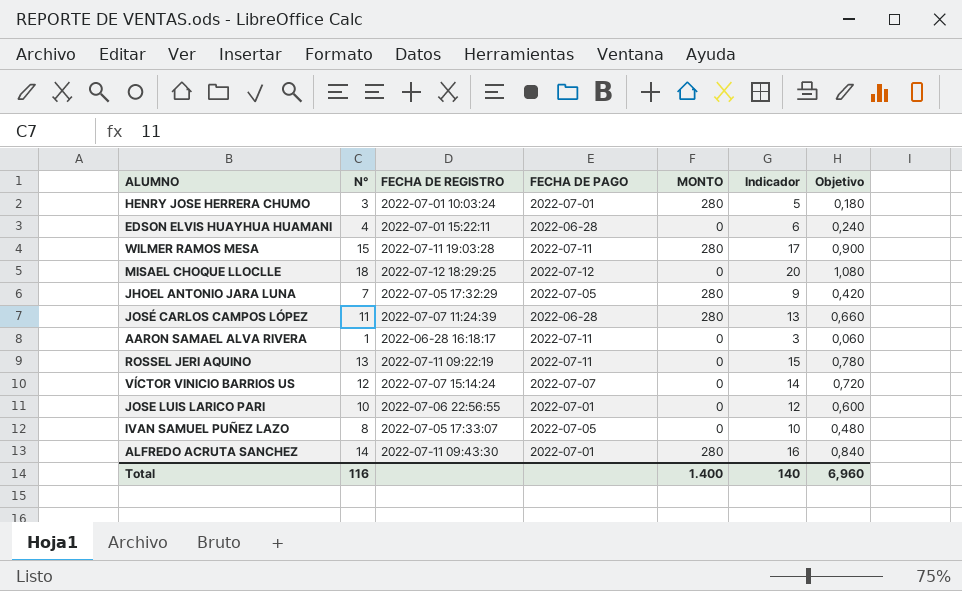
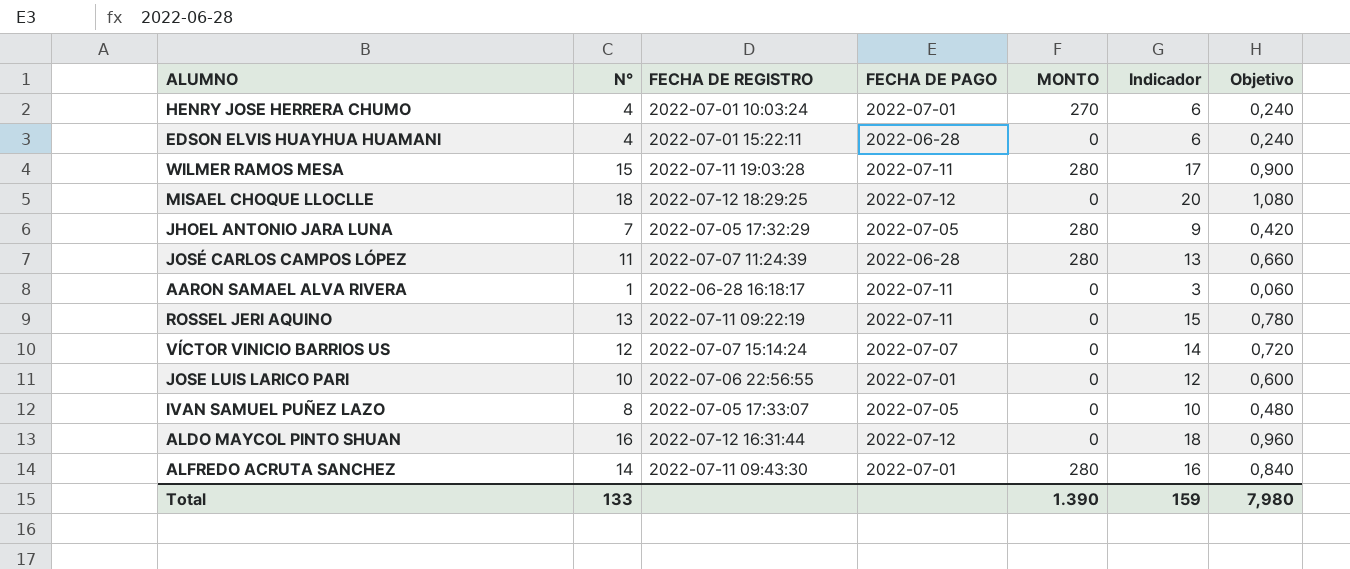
HENRY JOSE HERRERA CHUMO | N°: 3 -> 4
HENRY JOSE HERRERA CHUMO | MONTO: 280 -> 270
HENRY JOSE HERRERA CHUMO | Indicador: 5 -> 6
HENRY JOSE HERRERA CHUMO | Objetivo: 0,180 -> 0,240
row ALDO MAYCOL PINTO SHUAN: none -> 16 | 2022-07-12 16:31:44 | 2022-07-12 | 0 | 18 | 0,960
Total | N°: 116 -> 133
Total | MONTO: 1.400 -> 1.390
Total | Indicador: 140 -> 159
Total | Objetivo: 6,960 -> 7,980

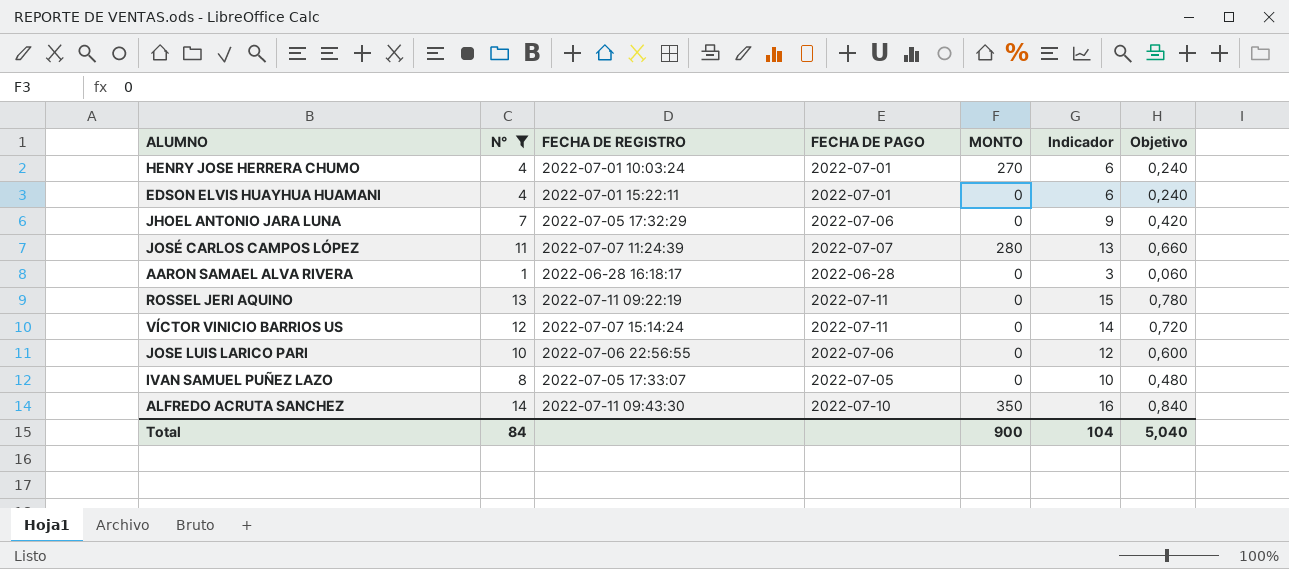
filter: none -> N° <= 14
EDSON ELVIS HUAYHUA HUAMANI | FECHA DE PAGO: 2022-06-28 -> 2022-07-01
JHOEL ANTONIO JARA LUNA | FECHA DE PAGO: 2022-07-05 -> 2022-07-06
JHOEL ANTONIO JARA LUNA | MONTO: 280 -> 0
JOSÉ CARLOS CAMPOS LÓPEZ | FECHA DE PAGO: 2022-06-28 -> 2022-07-07
AARON SAMAEL ALVA RIVERA | FECHA DE PAGO: 2022-07-11 -> 2022-06-28
VÍCTOR VINICIO BARRIOS US | FECHA DE PAGO: 2022-07-07 -> 2022-07-11
JOSE LUIS LARICO PARI | FECHA DE PAGO: 2022-07-01 -> 2022-07-06
ALFREDO ACRUTA SANCHEZ | FECHA DE PAGO: 2022-07-01 -> 2022-07-10
ALFREDO ACRUTA SANCHEZ | MONTO: 280 -> 350
Total | N°: 133 -> 84
Total | MONTO: 1.390 -> 900
Total | Indicador: 159 -> 104
Total | Objetivo: 7,980 -> 5,040

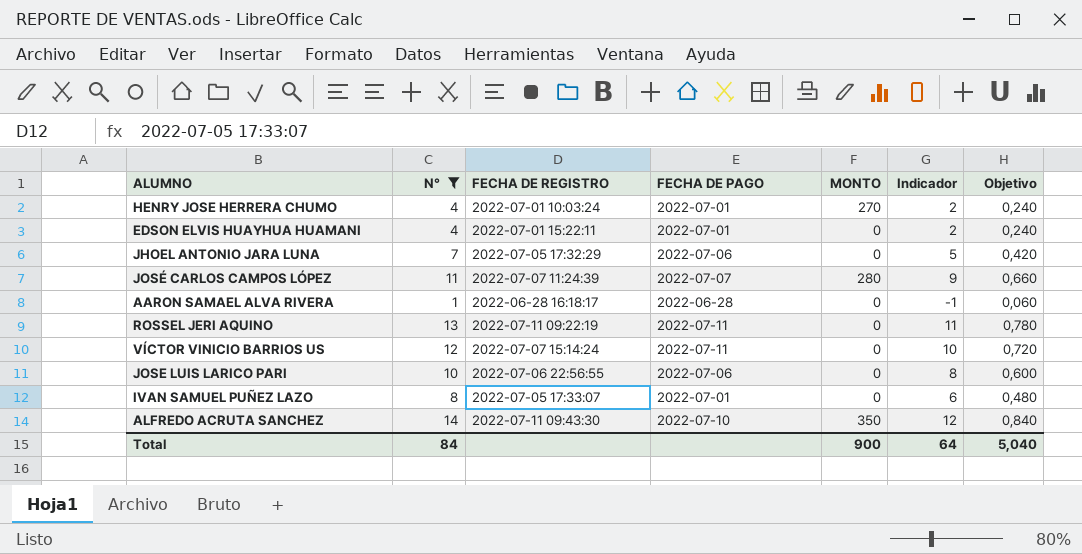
column Indicador | formula: [N°] + 2 -> [N°] - 2
IVAN SAMUEL PUÑEZ LAZO | FECHA DE PAGO: 2022-07-05 -> 2022-07-01
Total | Indicador: 104 -> 64

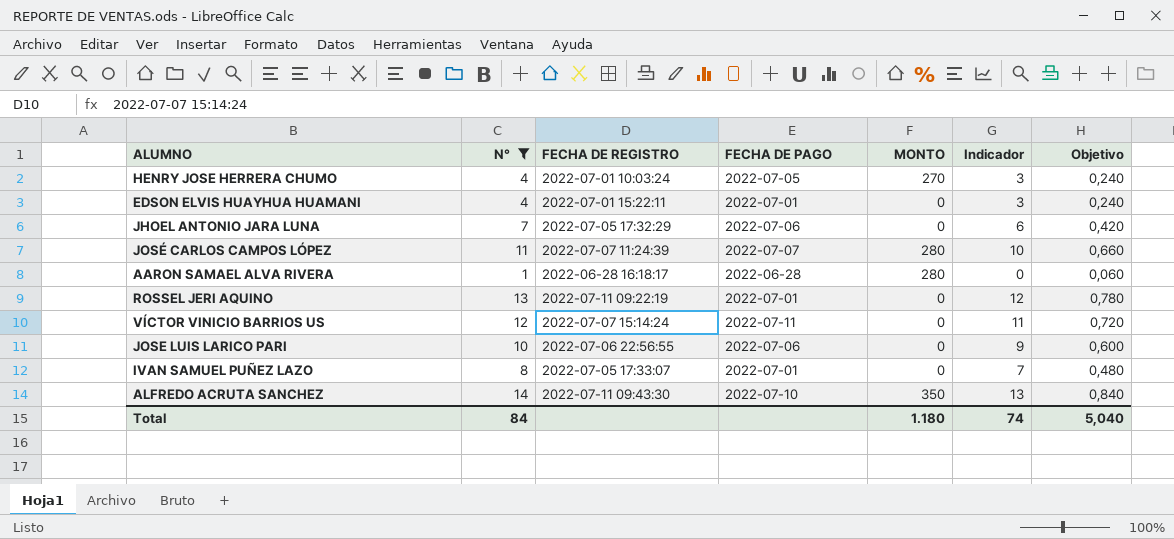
column Indicador | formula: [N°] - 2 -> [N°] - 1
HENRY JOSE HERRERA CHUMO | FECHA DE PAGO: 2022-07-01 -> 2022-07-05
AARON SAMAEL ALVA RIVERA | MONTO: 0 -> 280
ROSSEL JERI AQUINO | FECHA DE PAGO: 2022-07-11 -> 2022-07-01
Total | MONTO: 900 -> 1.180
Total | Indicador: 64 -> 74

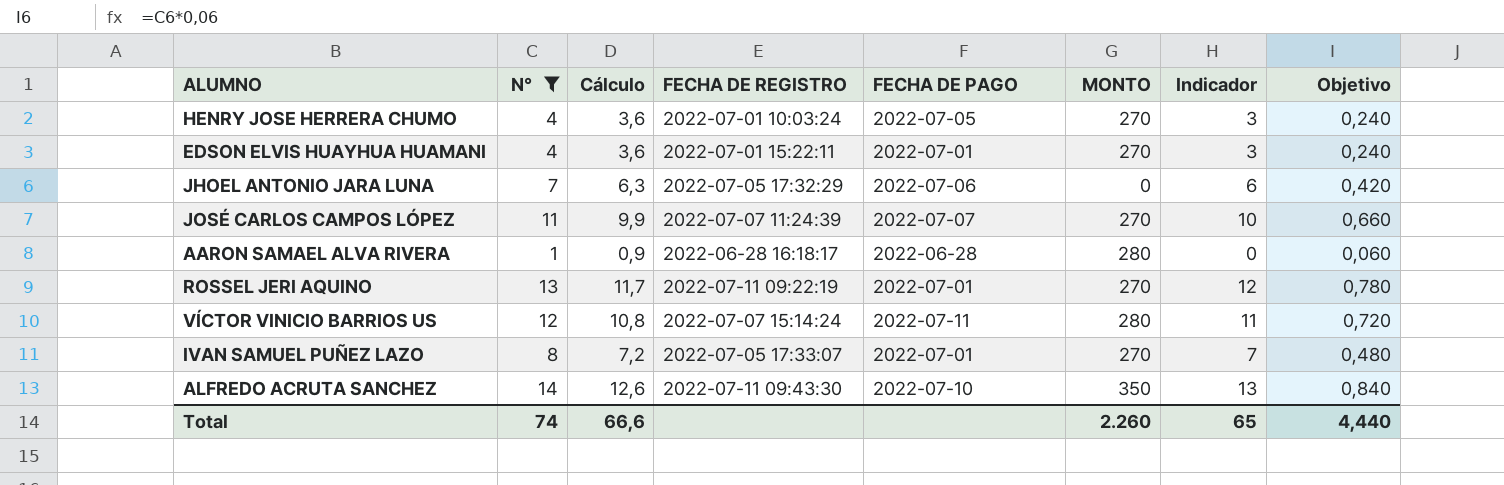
column Cálculo | formula: none -> [N°] * 0,9
row JOSE LUIS LARICO PARI: 10 | 2022-07-06 22:56:55 | 2022-07-06 | 0 | 9 | 0,600 -> none
EDSON ELVIS HUAYHUA HUAMANI | MONTO: 0 -> 270
JOSÉ CARLOS CAMPOS LÓPEZ | MONTO: 280 -> 270
ROSSEL JERI AQUINO | MONTO: 0 -> 270
VÍCTOR VINICIO BARRIOS US | MONTO: 0 -> 280
IVAN SAMUEL PUÑEZ LAZO | MONTO: 0 -> 270
Total | N°: 84 -> 74
Total | MONTO: 1.180 -> 2.260
Total | Indicador: 74 -> 65
Total | Objetivo: 5,040 -> 4,440

